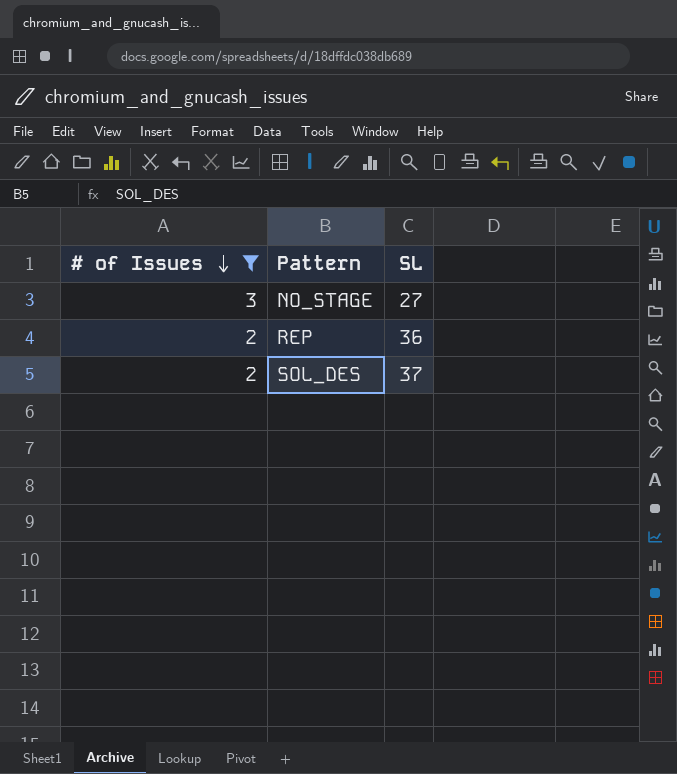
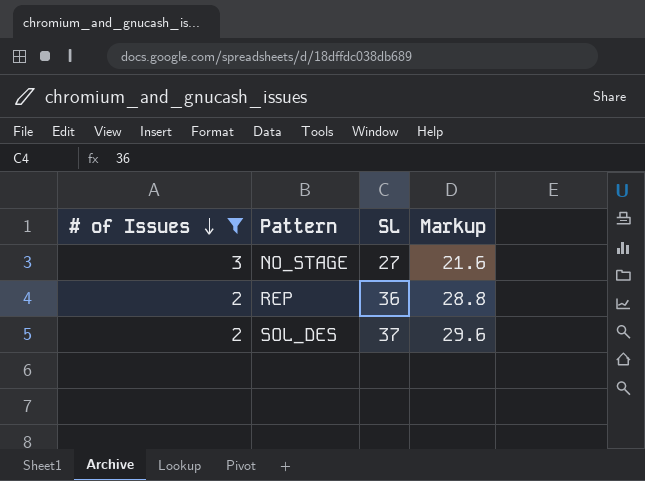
column Markup | formula: none -> [SL] * 0.8

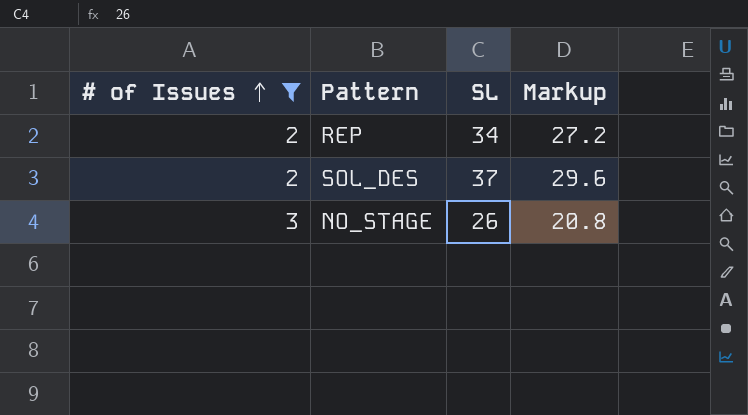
row order: # of Issues descending -> # of Issues ascending
REP | SL: 36 -> 34
REP | Markup: 28.8 -> 27.2
NO_STAGE | SL: 27 -> 26
NO_STAGE | Markup: 21.6 -> 20.8

